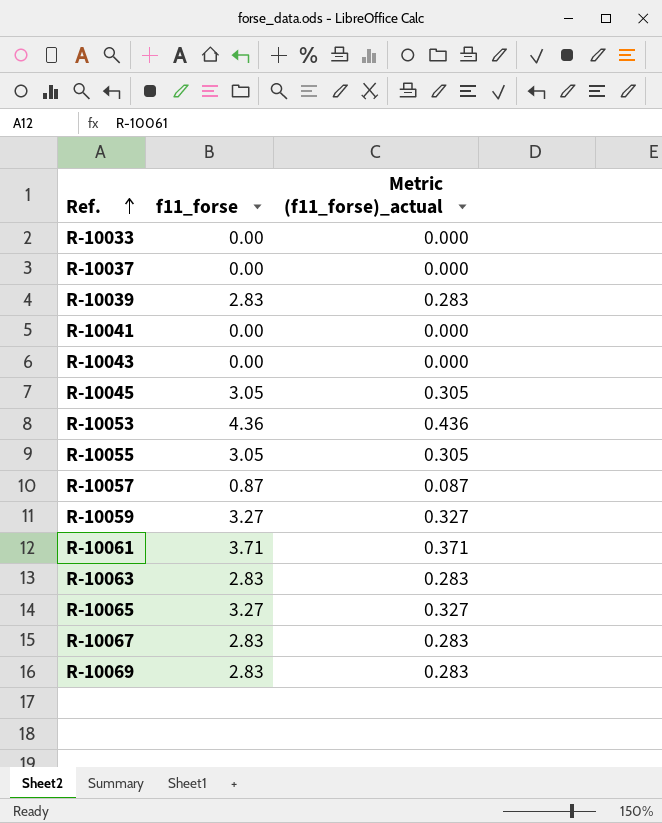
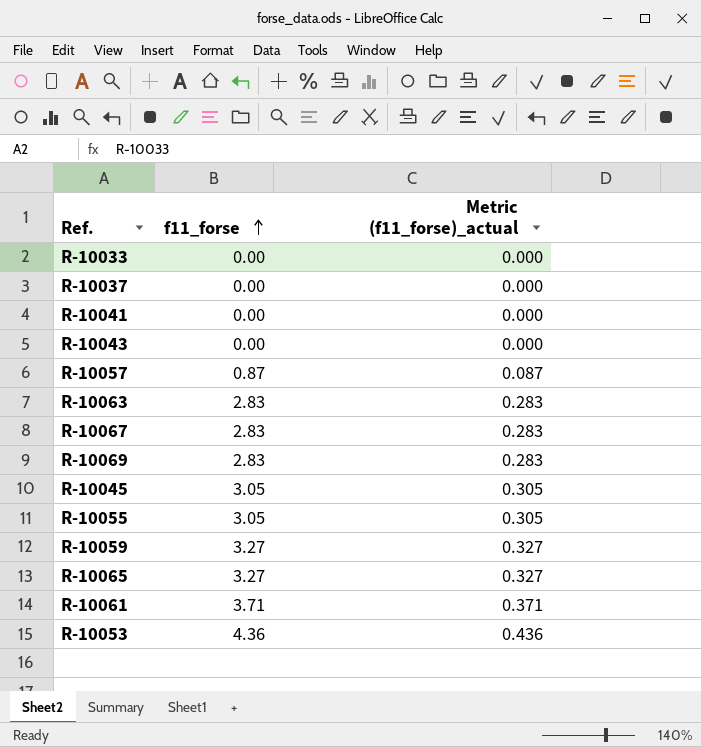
row order: Ref. ascending -> f11_forse ascending
row R-10039: 2.83 | 0.283 -> none

